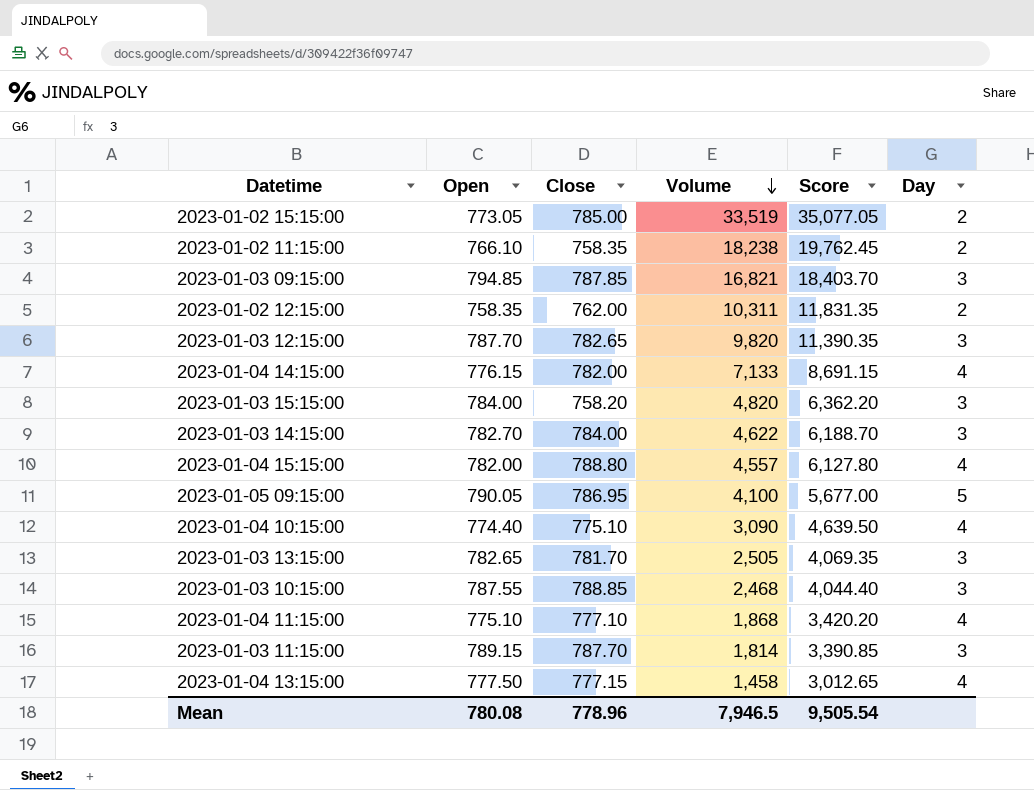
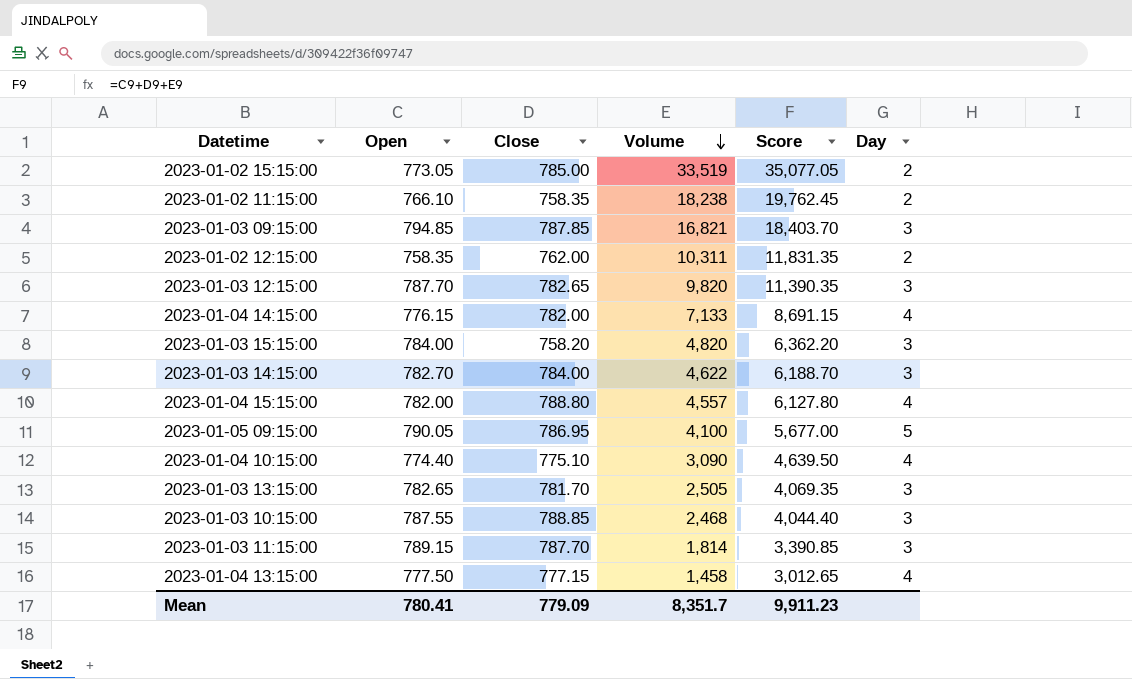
row 2023-01-04 11:15:00: 775.10 | 777.10 | 1,868 | 3,420.20 | 4 -> none
Mean | Open: 780.08 -> 780.41
Mean | Close: 778.96 -> 779.09
Mean | Volume: 7,946.5 -> 8,351.7
Mean | Score: 9,505.54 -> 9,911.23

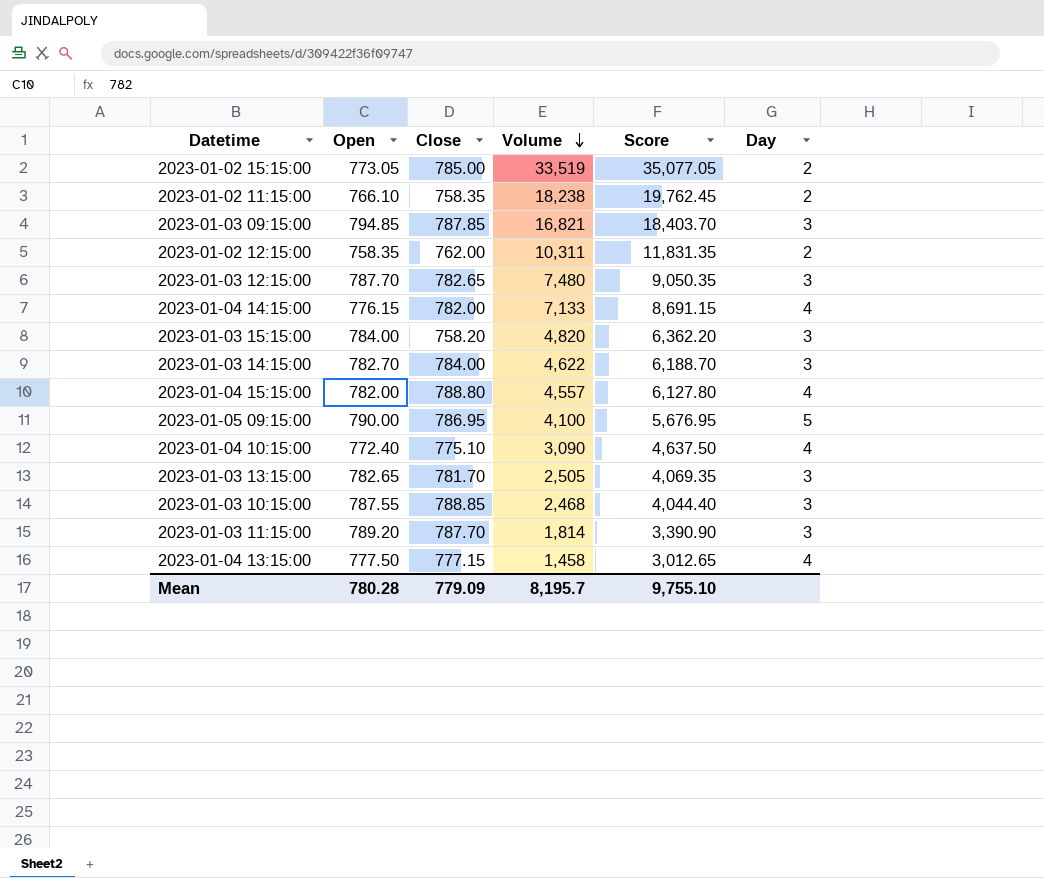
2023-01-03 12:15:00 | Volume: 9,820 -> 7,480
2023-01-03 12:15:00 | Score: 11,390.35 -> 9,050.35
2023-01-05 09:15:00 | Open: 790.05 -> 790.00
2023-01-05 09:15:00 | Score: 5,677.00 -> 5,676.95
2023-01-04 10:15:00 | Open: 774.40 -> 772.40
2023-01-04 10:15:00 | Score: 4,639.50 -> 4,637.50
2023-01-03 11:15:00 | Open: 789.15 -> 789.20
2023-01-03 11:15:00 | Score: 3,390.85 -> 3,390.90
Mean | Open: 780.41 -> 780.28
Mean | Volume: 8,351.7 -> 8,195.7
Mean | Score: 9,911.23 -> 9,755.10

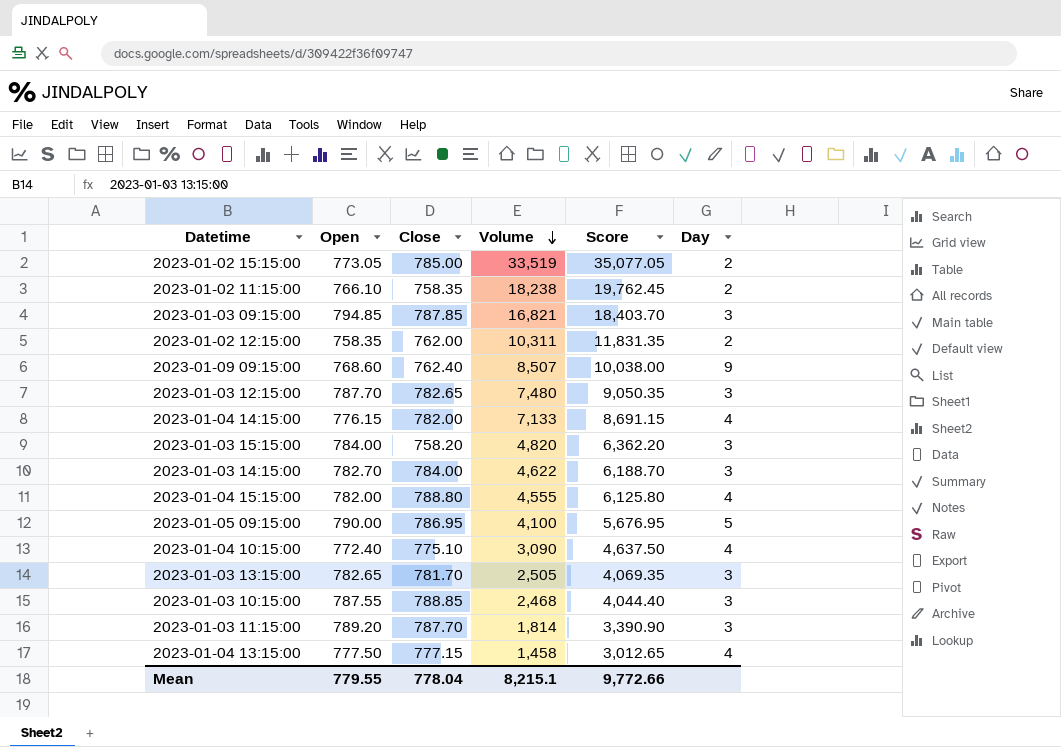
row 2023-01-09 09:15:00: none -> 768.60 | 762.40 | 8,507 | 10,038.00 | 9
2023-01-04 15:15:00 | Volume: 4,557 -> 4,555
2023-01-04 15:15:00 | Score: 6,127.80 -> 6,125.80
Mean | Open: 780.28 -> 779.55
Mean | Close: 779.09 -> 778.04
Mean | Volume: 8,195.7 -> 8,215.1
Mean | Score: 9,755.10 -> 9,772.66

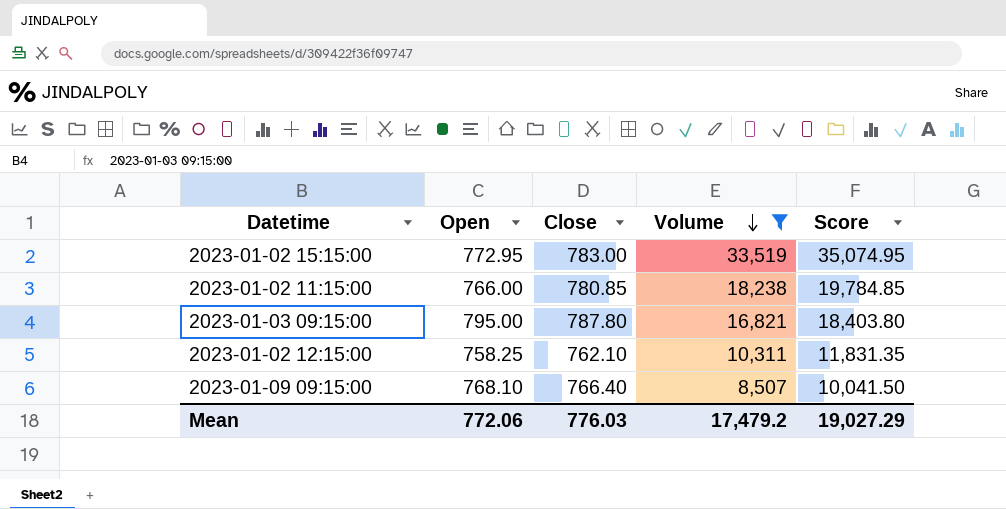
filter: none -> Volume >= 8,507
column Day | position: 6 -> none
2023-01-02 15:15:00 | Open: 773.05 -> 772.95
2023-01-02 15:15:00 | Close: 785.00 -> 783.00
2023-01-02 15:15:00 | Score: 35,077.05 -> 35,074.95
2023-01-02 11:15:00 | Open: 766.10 -> 766.00
2023-01-02 11:15:00 | Close: 758.35 -> 780.85
2023-01-02 11:15:00 | Score: 19,762.45 -> 19,784.85
2023-01-03 09:15:00 | Open: 794.85 -> 795.00
2023-01-03 09:15:00 | Close: 787.85 -> 787.80
2023-01-03 09:15:00 | Score: 18,403.70 -> 18,403.80
2023-01-02 12:15:00 | Open: 758.35 -> 758.25
2023-01-02 12:15:00 | Close: 762.00 -> 762.10
2023-01-09 09:15:00 | Open: 768.60 -> 768.10
2023-01-09 09:15:00 | Close: 762.40 -> 766.40
2023-01-09 09:15:00 | Score: 10,038.00 -> 10,041.50
Mean | Open: 779.55 -> 772.06
Mean | Close: 778.04 -> 776.03
Mean | Volume: 8,215.1 -> 17,479.2
Mean | Score: 9,772.66 -> 19,027.29

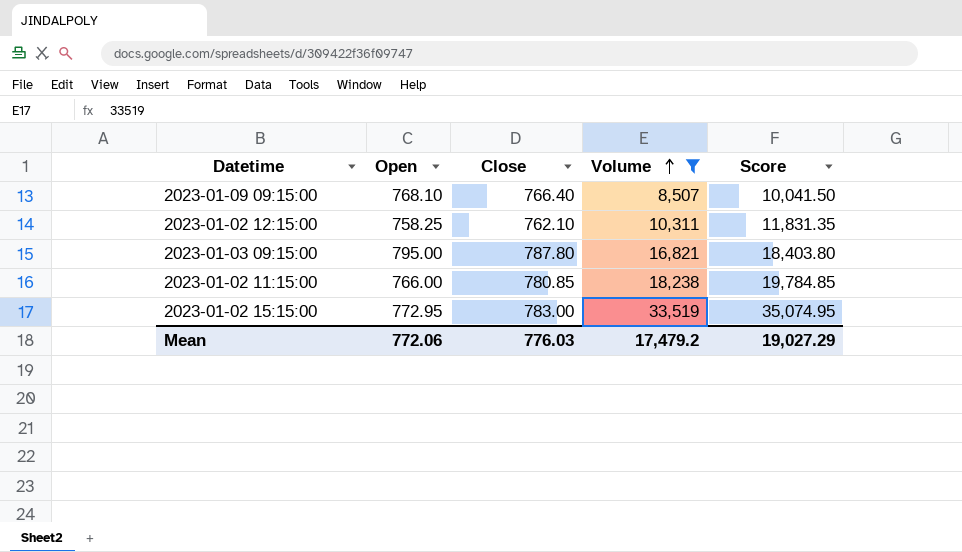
row order: Volume descending -> Volume ascending

